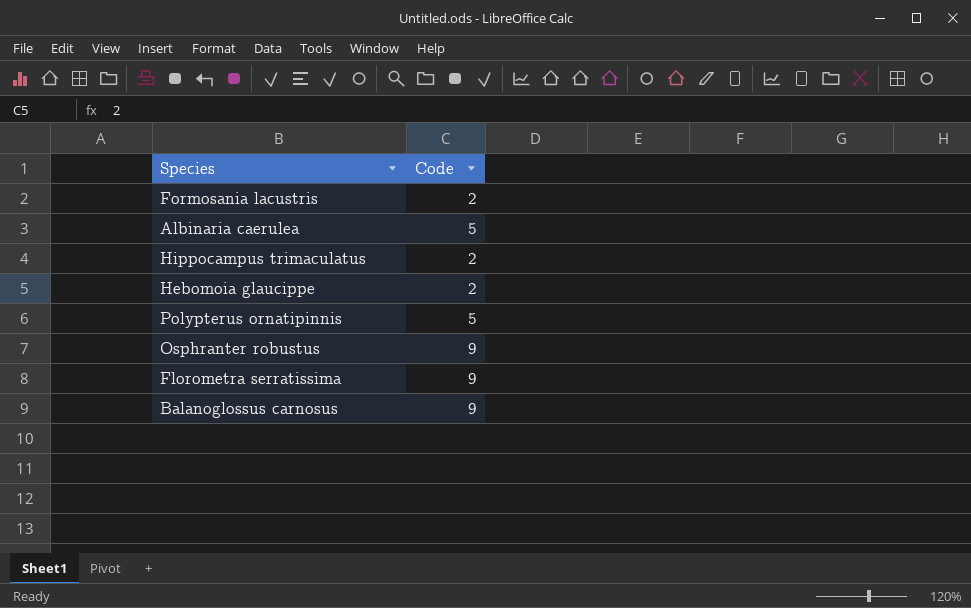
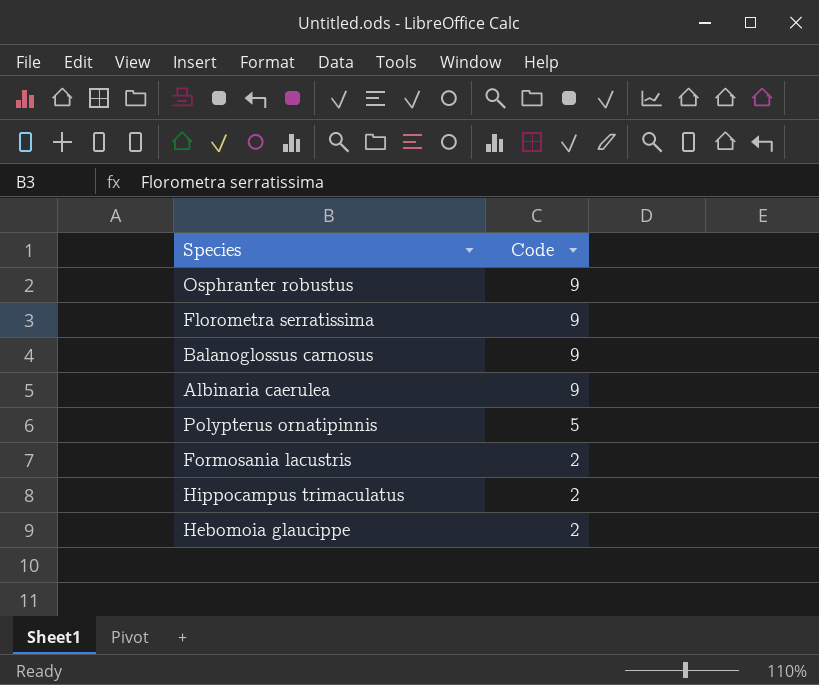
row order: none -> Code descending
Albinaria caerulea | Code: 5 -> 9

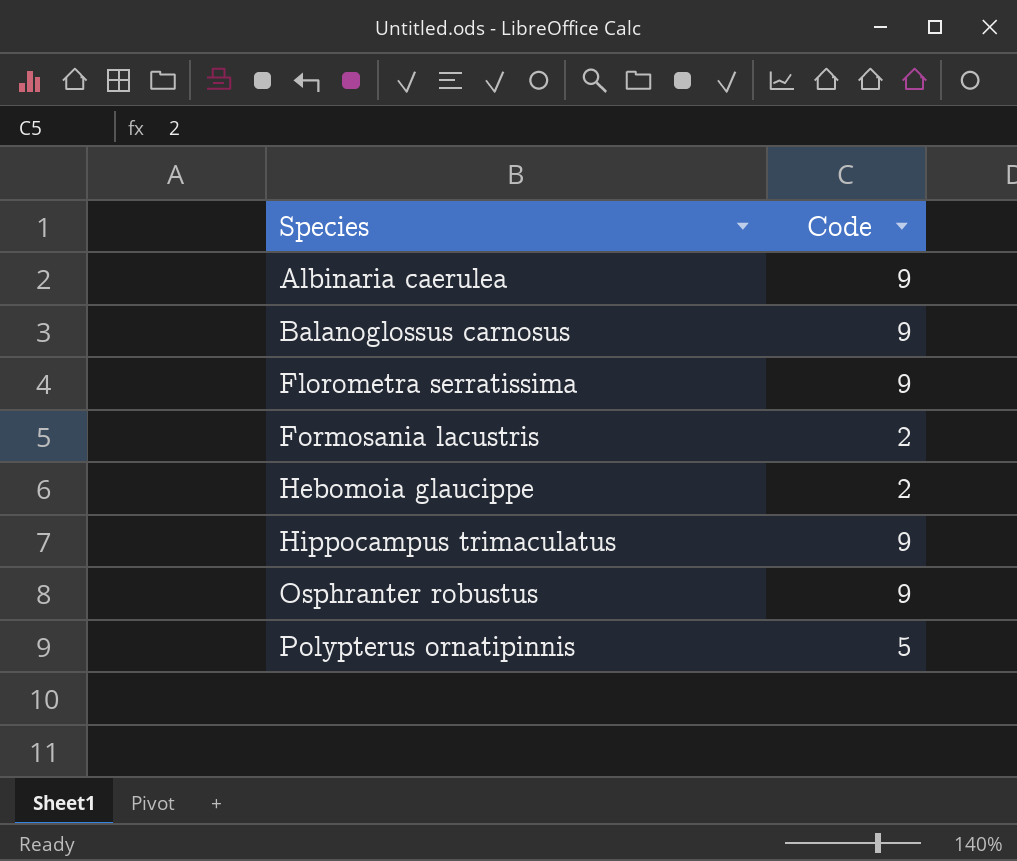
row order: Code descending -> Species ascending
Hippocampus trimaculatus | Code: 2 -> 9

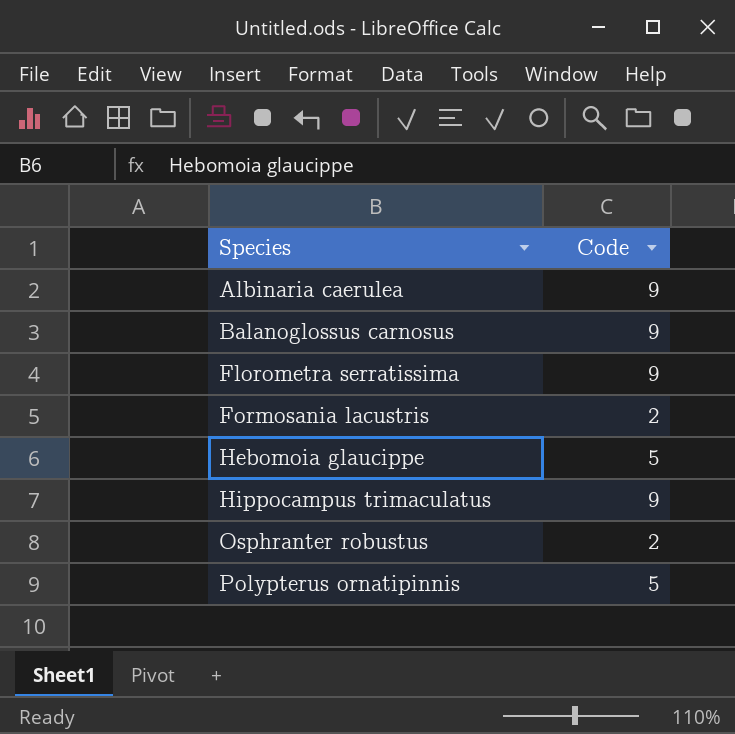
Hebomoia glaucippe | Code: 2 -> 5
Osphranter robustus | Code: 9 -> 2

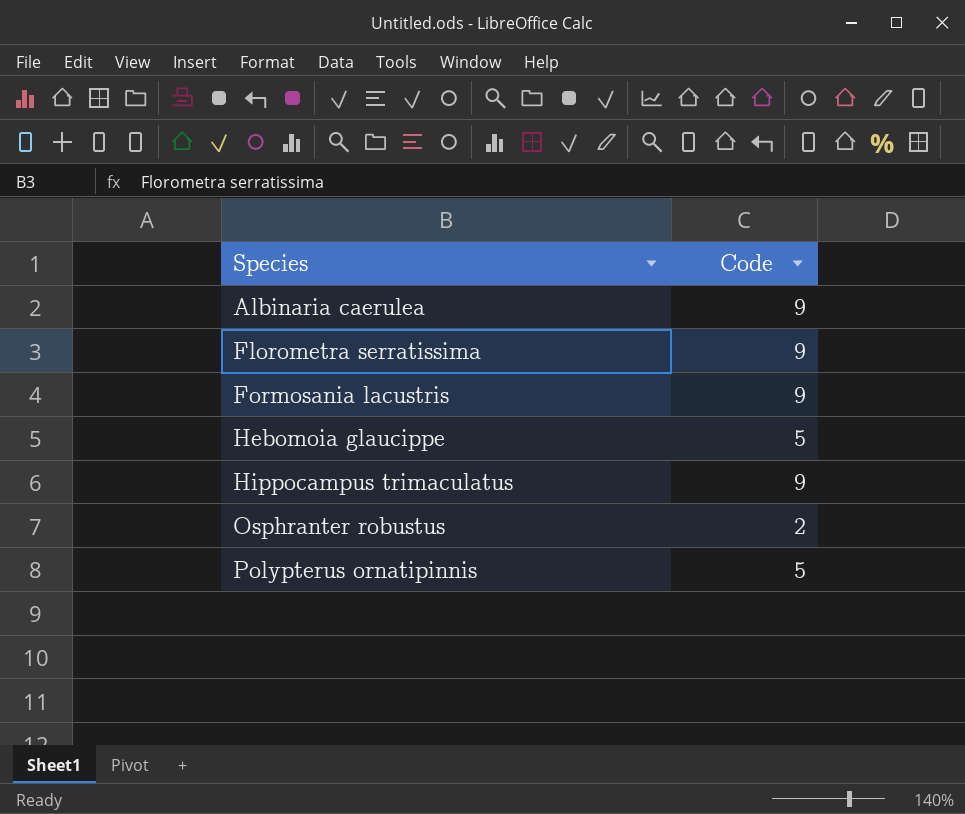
row Balanoglossus carnosus: 9 -> none
Formosania lacustris | Code: 2 -> 9

